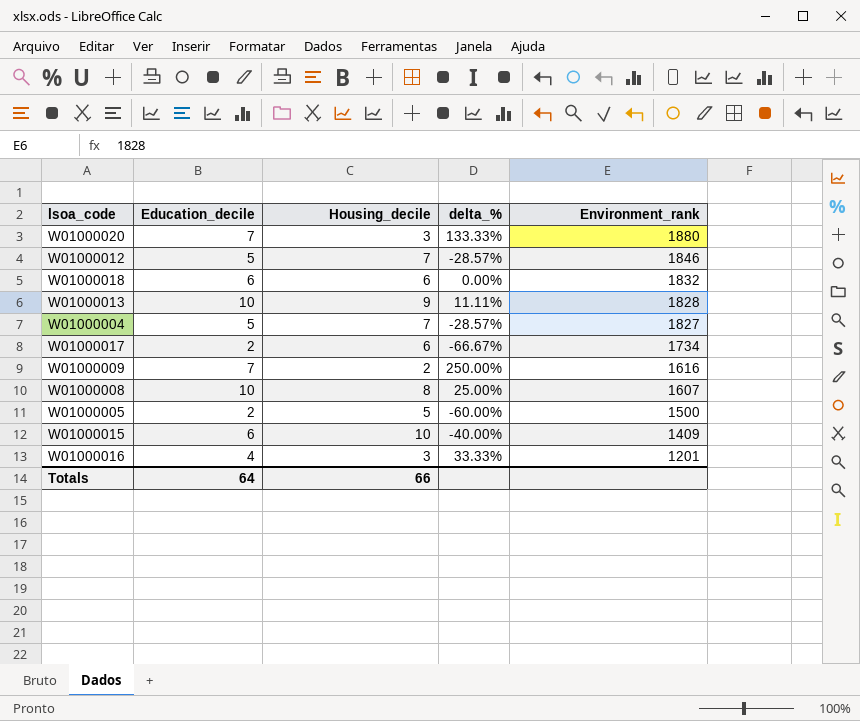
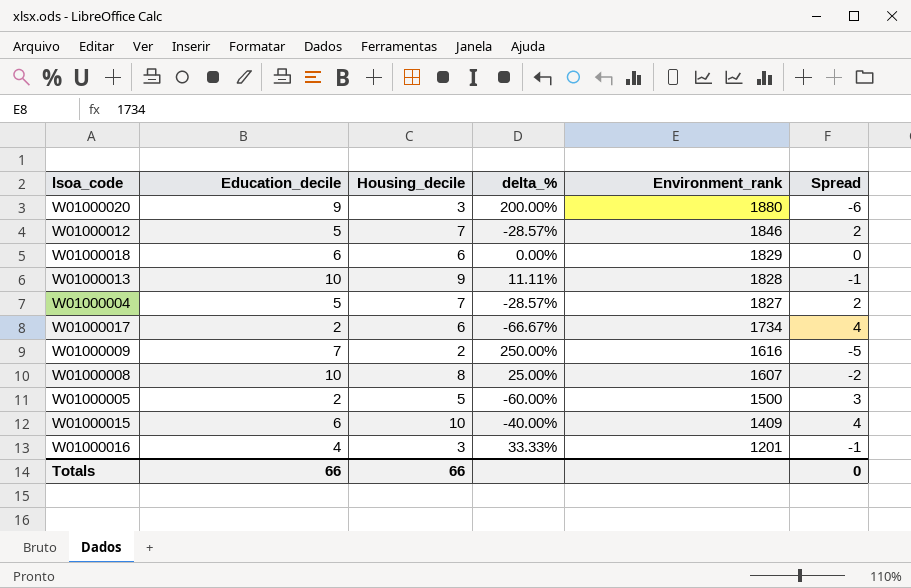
column Spread | formula: none -> [Housing_decile] - [Education_decile]
W01000020 | Education_decile: 7 -> 9
W01000020 | delta_%: 133.33% -> 200.00%
W01000018 | Environment_rank: 1832 -> 1829
Totals | Education_decile: 64 -> 66

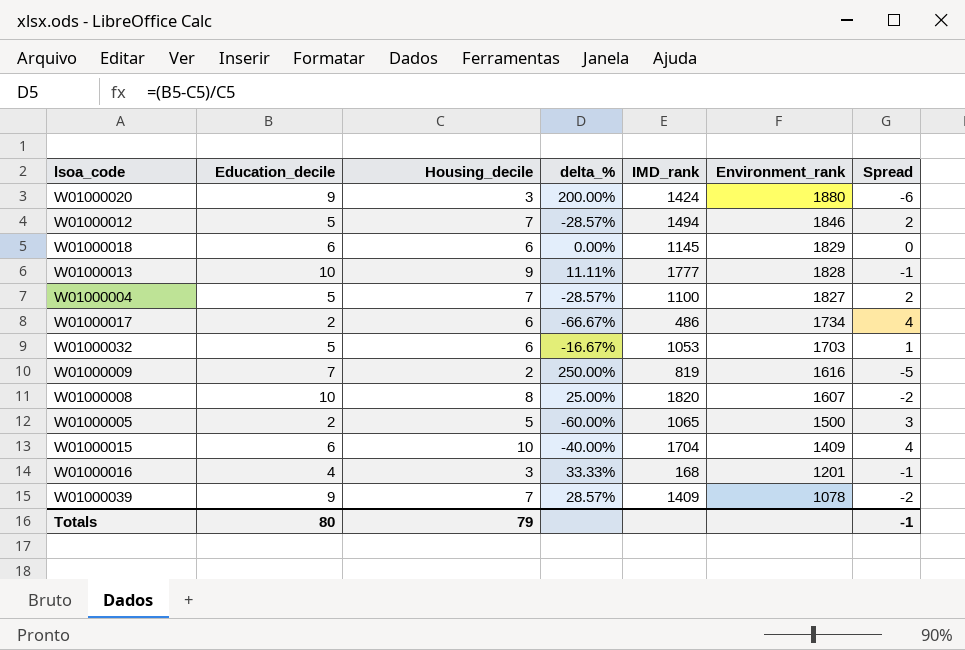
column IMD_rank | position: none -> 5
row W01000032: none -> 5 | 6 | -16.67% | 1053 | 1703 | 1
row W01000039: none -> 9 | 7 | 28.57% | 1409 | 1078 | -2
Totals | Education_decile: 66 -> 80
Totals | Housing_decile: 66 -> 79
Totals | Spread: 0 -> -1

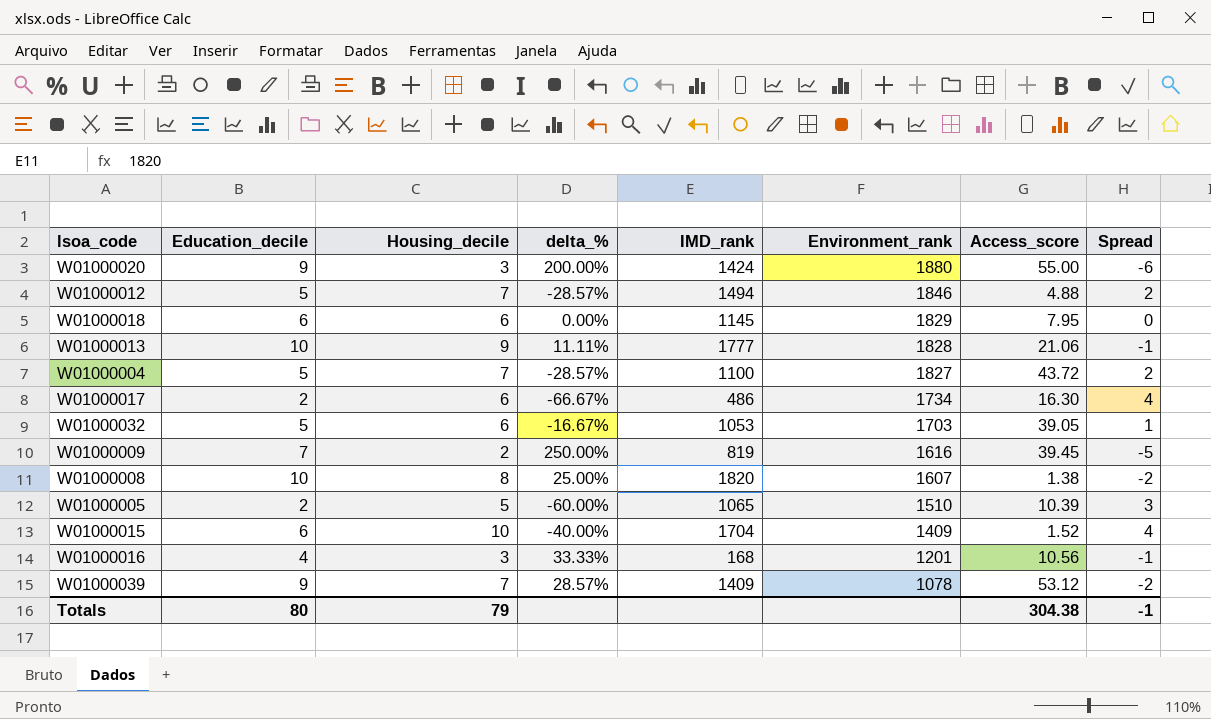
column Access_score | position: none -> 7
W01000005 | Environment_rank: 1500 -> 1510

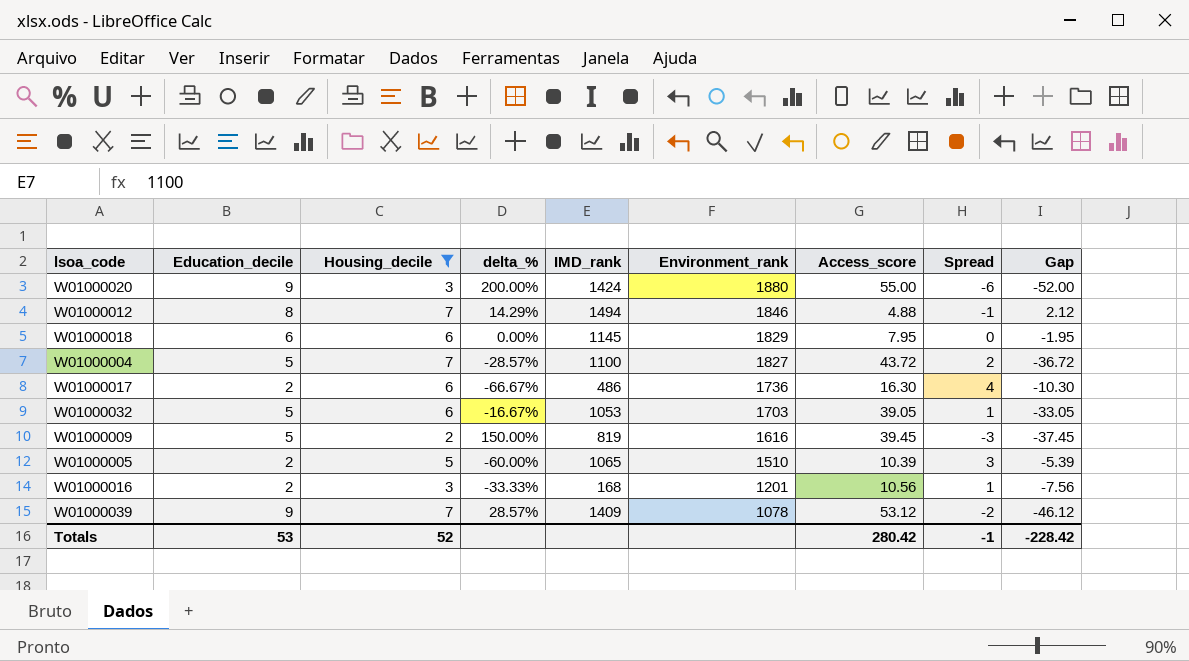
filter: none -> Housing_decile <= 7
column Gap | formula: none -> [Housing_decile] - [Access_score]
W01000012 | Education_decile: 5 -> 8
W01000012 | delta_%: -28.57% -> 14.29%
W01000012 | Spread: 2 -> -1
W01000017 | Environment_rank: 1734 -> 1736
W01000009 | Education_decile: 7 -> 5
W01000009 | delta_%: 250.00% -> 150.00%
W01000009 | Spread: -5 -> -3
W01000016 | Education_decile: 4 -> 2
W01000016 | delta_%: 33.33% -> -33.33%
W01000016 | Spread: -1 -> 1
Totals | Education_decile: 80 -> 53
Totals | Housing_decile: 79 -> 52
Totals | Access_score: 304.38 -> 280.42

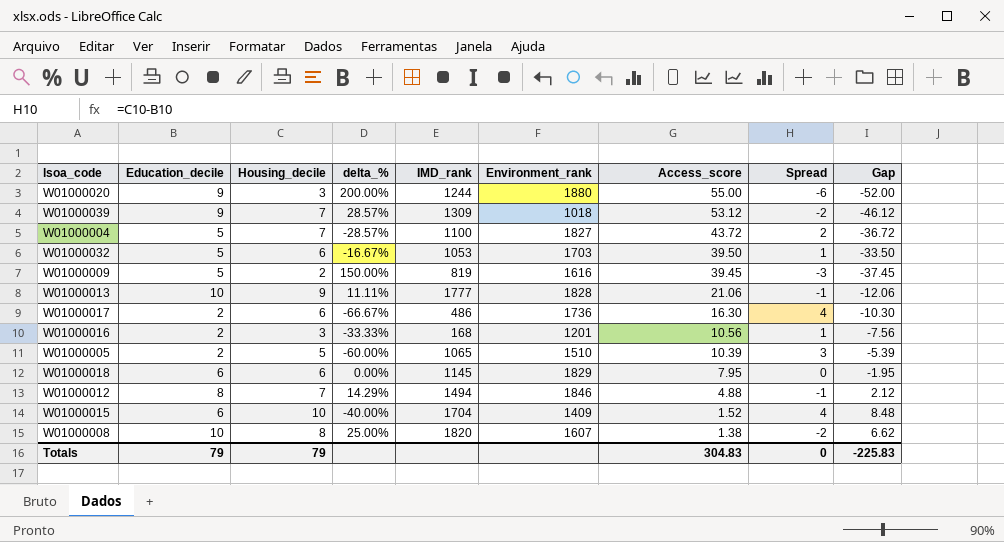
filter: Housing_decile <= 7 -> none
row order: Environment_rank descending -> Access_score descending
W01000020 | IMD_rank: 1424 -> 1244
W01000039 | IMD_rank: 1409 -> 1309
W01000039 | Environment_rank: 1078 -> 1018
W01000032 | Access_score: 39.05 -> 39.50
W01000032 | Gap: -33.05 -> -33.50
Totals | Education_decile: 53 -> 79
Totals | Housing_decile: 52 -> 79
Totals | Access_score: 280.42 -> 304.83
Totals | Spread: -1 -> 0
Totals | Gap: -228.42 -> -225.83

